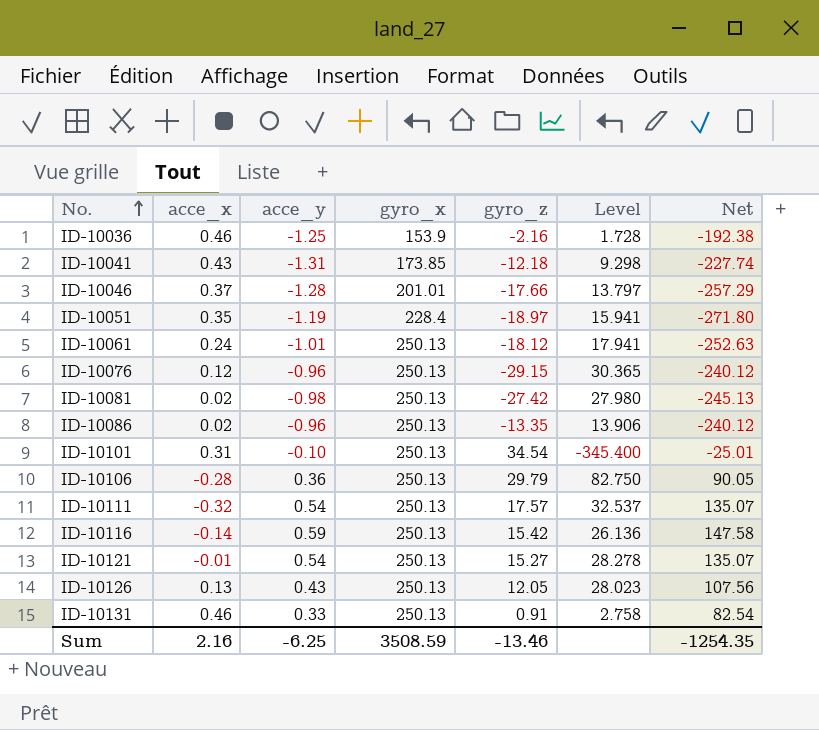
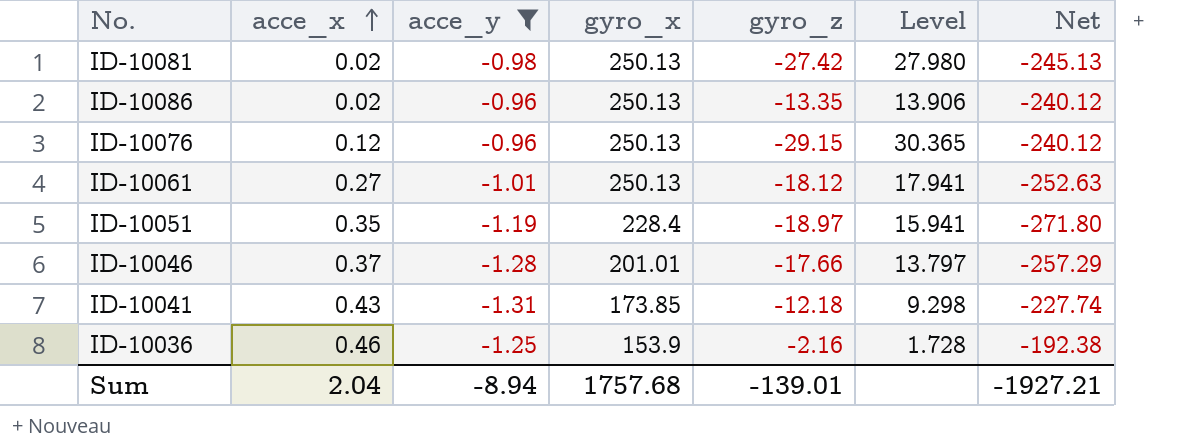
filter: none -> acce_y <= -0.96
row order: No. ascending -> acce_x ascending
ID-10061 | acce_x: 0.24 -> 0.27
Sum | acce_x: 2.16 -> 2.04
Sum | acce_y: -6.25 -> -8.94
Sum | gyro_x: 3508.59 -> 1757.68
Sum | gyro_z: -13.46 -> -139.01
Sum | Net: -1254.35 -> -1927.21

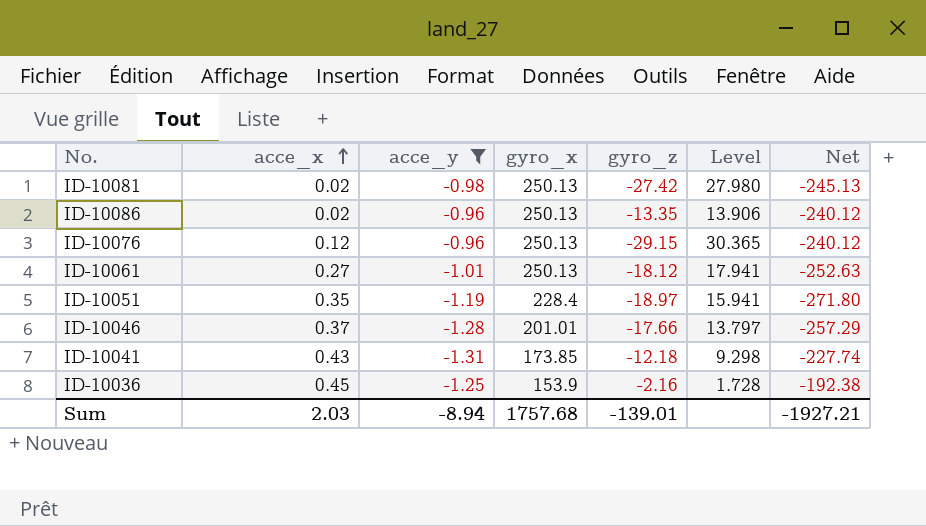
ID-10036 | acce_x: 0.46 -> 0.45
Sum | acce_x: 2.04 -> 2.03

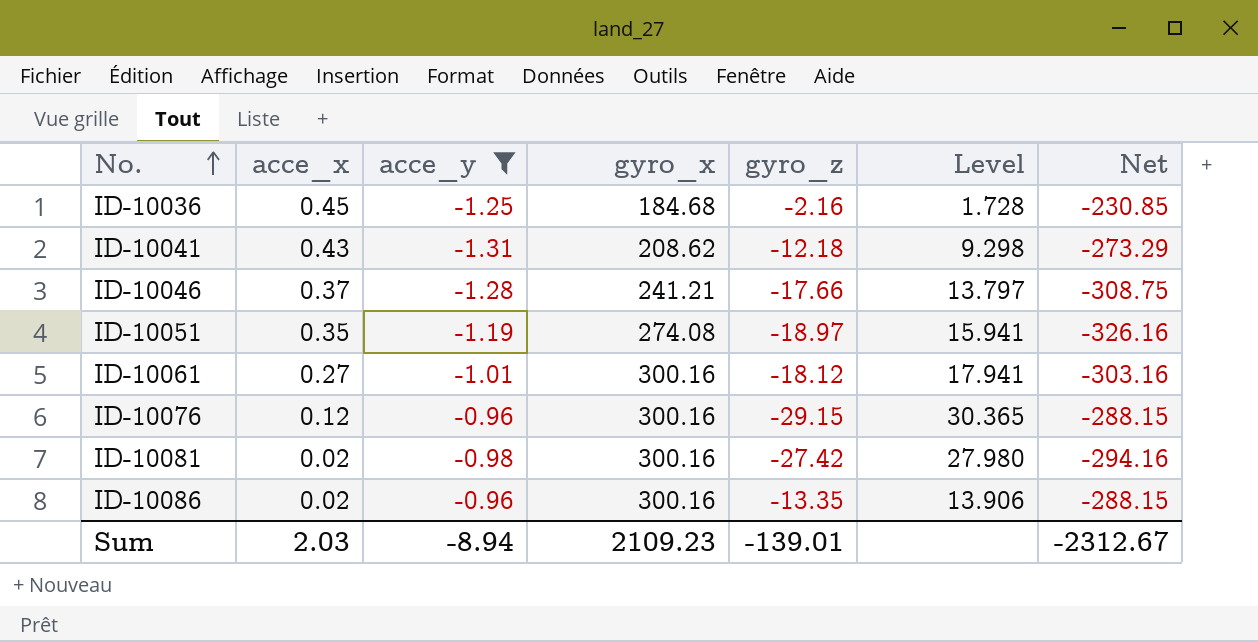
row order: acce_x ascending -> No. ascending
ID-10036 | gyro_x: 153.9 -> 184.68
ID-10036 | Net: -192.38 -> -230.85
ID-10041 | gyro_x: 173.85 -> 208.62
ID-10041 | Net: -227.74 -> -273.29
ID-10046 | gyro_x: 201.01 -> 241.21
ID-10046 | Net: -257.29 -> -308.75
ID-10051 | gyro_x: 228.4 -> 274.08
ID-10051 | Net: -271.80 -> -326.16
ID-10061 | gyro_x: 250.13 -> 300.16
ID-10061 | Net: -252.63 -> -303.16
ID-10076 | gyro_x: 250.13 -> 300.16
ID-10076 | Net: -240.12 -> -288.15
ID-10081 | gyro_x: 250.13 -> 300.16
ID-10081 | Net: -245.13 -> -294.16
ID-10086 | gyro_x: 250.13 -> 300.16
ID-10086 | Net: -240.12 -> -288.15
Sum | gyro_x: 1757.68 -> 2109.23
Sum | Net: -1927.21 -> -2312.67

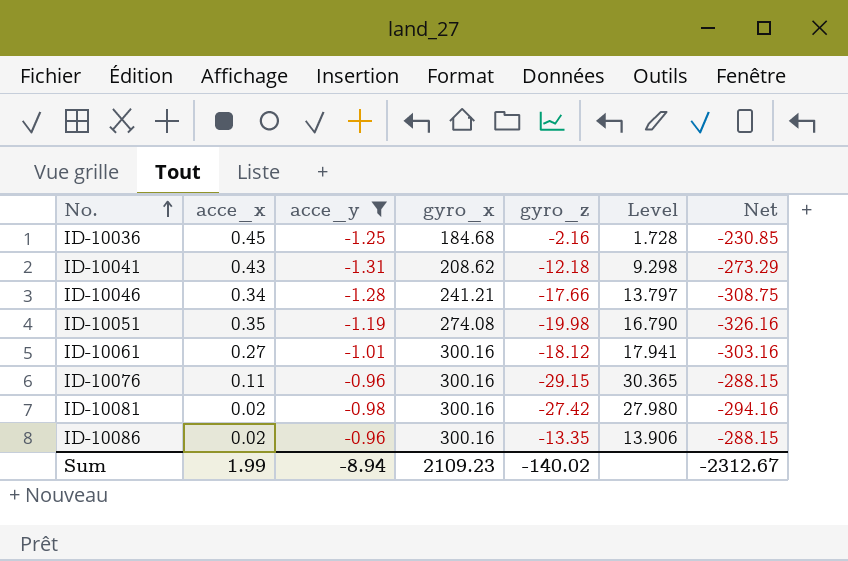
ID-10046 | acce_x: 0.37 -> 0.34
ID-10051 | gyro_z: -18.97 -> -19.98
ID-10051 | Level: 15.941 -> 16.790
ID-10076 | acce_x: 0.12 -> 0.11
Sum | acce_x: 2.03 -> 1.99
Sum | gyro_z: -139.01 -> -140.02

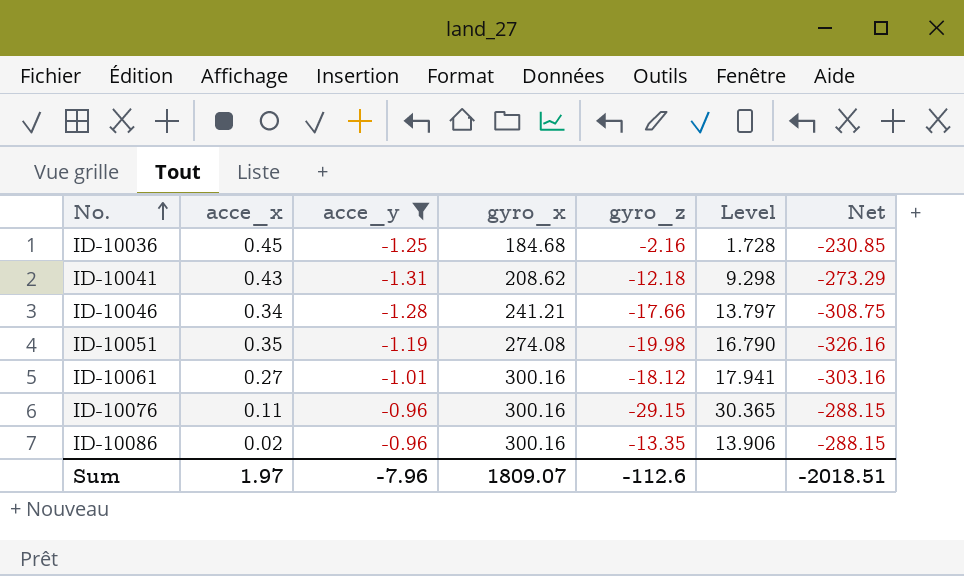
row ID-10081: 0.02 | -0.98 | 300.16 | -27.42 | 27.980 | -294.16 -> none
Sum | acce_x: 1.99 -> 1.97
Sum | acce_y: -8.94 -> -7.96
Sum | gyro_x: 2109.23 -> 1809.07
Sum | gyro_z: -140.02 -> -112.6
Sum | Net: -2312.67 -> -2018.51

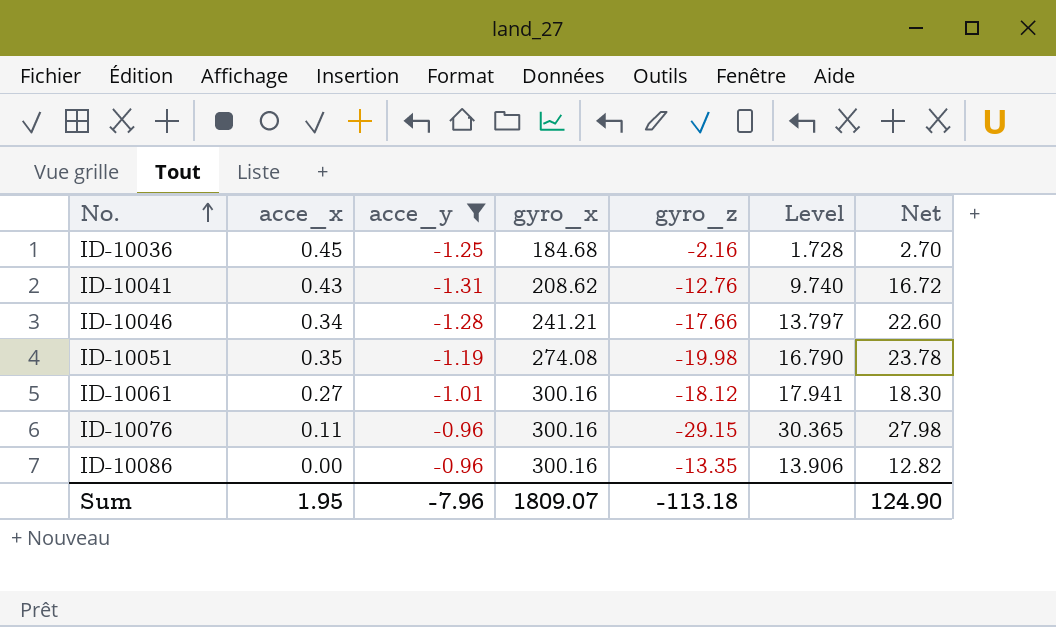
column Net | formula: [acce_y] * [gyro_x] -> [acce_y] * [gyro_z]
ID-10041 | gyro_z: -12.18 -> -12.76
ID-10041 | Level: 9.298 -> 9.740
ID-10086 | acce_x: 0.02 -> 0.00
Sum | acce_x: 1.97 -> 1.95
Sum | gyro_z: -112.6 -> -113.18
Sum | Net: -2018.51 -> 124.90

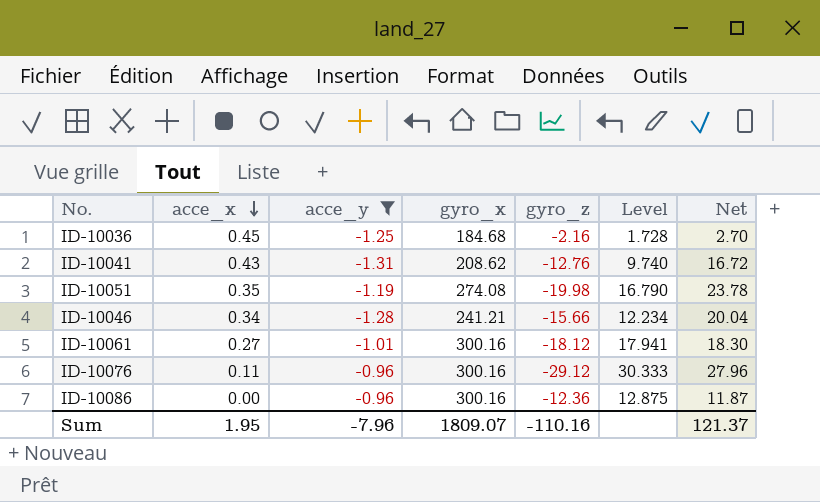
row order: No. ascending -> acce_x descending
ID-10046 | gyro_z: -17.66 -> -15.66
ID-10046 | Level: 13.797 -> 12.234
ID-10046 | Net: 22.60 -> 20.04
ID-10076 | gyro_z: -29.15 -> -29.12
ID-10076 | Level: 30.365 -> 30.333
ID-10076 | Net: 27.98 -> 27.96
ID-10086 | gyro_z: -13.35 -> -12.36
ID-10086 | Level: 13.906 -> 12.875
ID-10086 | Net: 12.82 -> 11.87
Sum | gyro_z: -113.18 -> -110.16
Sum | Net: 124.90 -> 121.37

